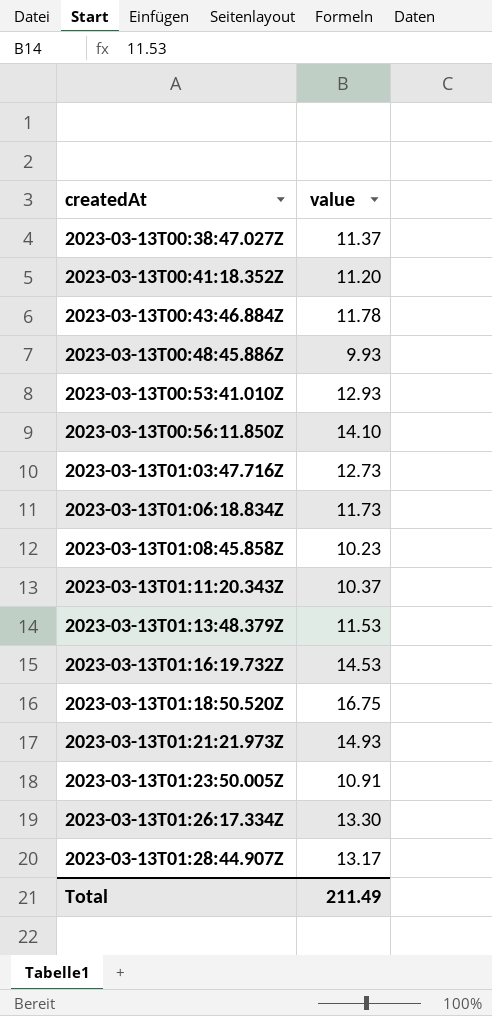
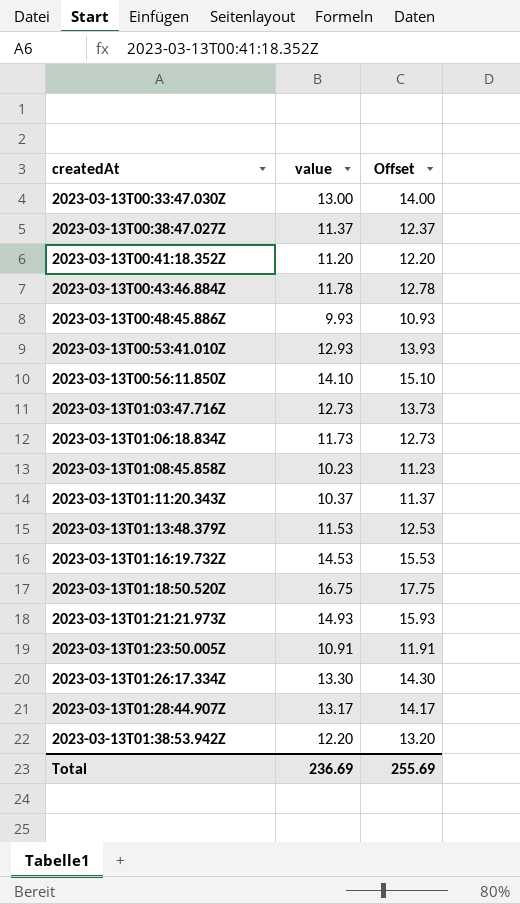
column Offset | formula: none -> [value] + 1
row 2023-03-13T00:33:47.030Z: none -> 13.00 | 14.00
row 2023-03-13T01:38:53.942Z: none -> 12.20 | 13.20
Total | value: 211.49 -> 236.69

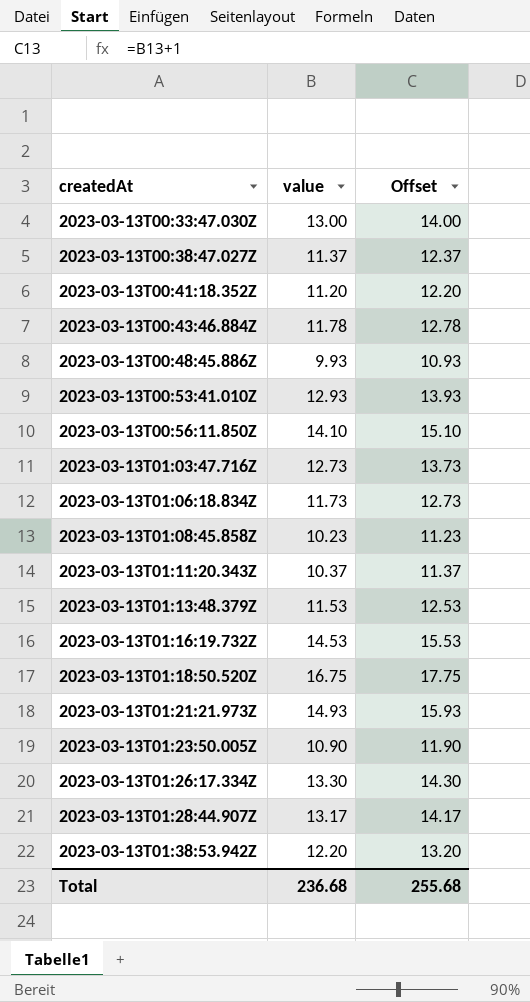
2023-03-13T01:23:50.005Z | value: 10.91 -> 10.90
2023-03-13T01:23:50.005Z | Offset: 11.91 -> 11.90
Total | value: 236.69 -> 236.68
Total | Offset: 255.69 -> 255.68

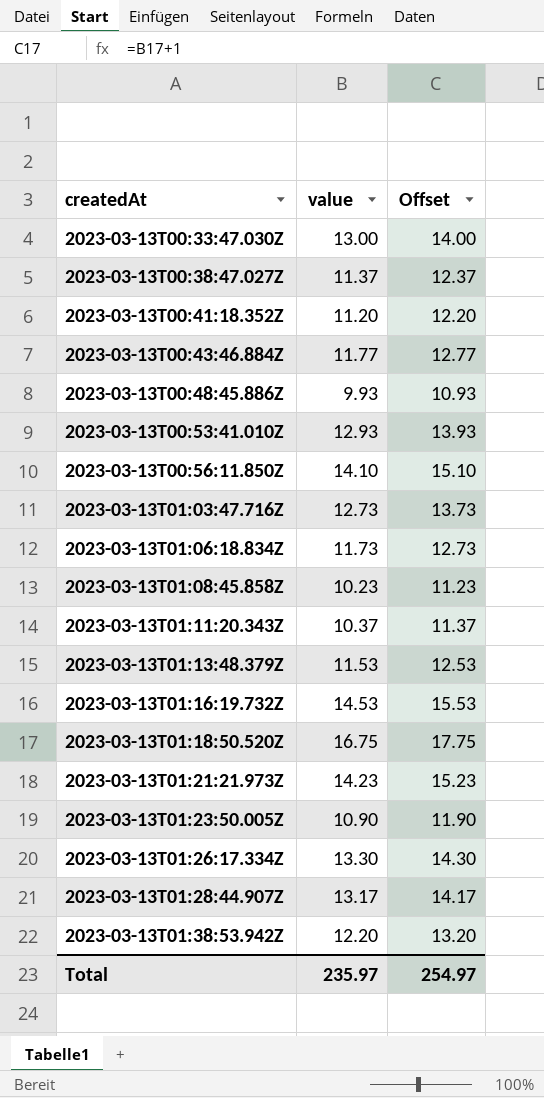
2023-03-13T00:43:46.884Z | value: 11.78 -> 11.77
2023-03-13T00:43:46.884Z | Offset: 12.78 -> 12.77
2023-03-13T01:21:21.973Z | value: 14.93 -> 14.23
2023-03-13T01:21:21.973Z | Offset: 15.93 -> 15.23
Total | value: 236.68 -> 235.97
Total | Offset: 255.68 -> 254.97

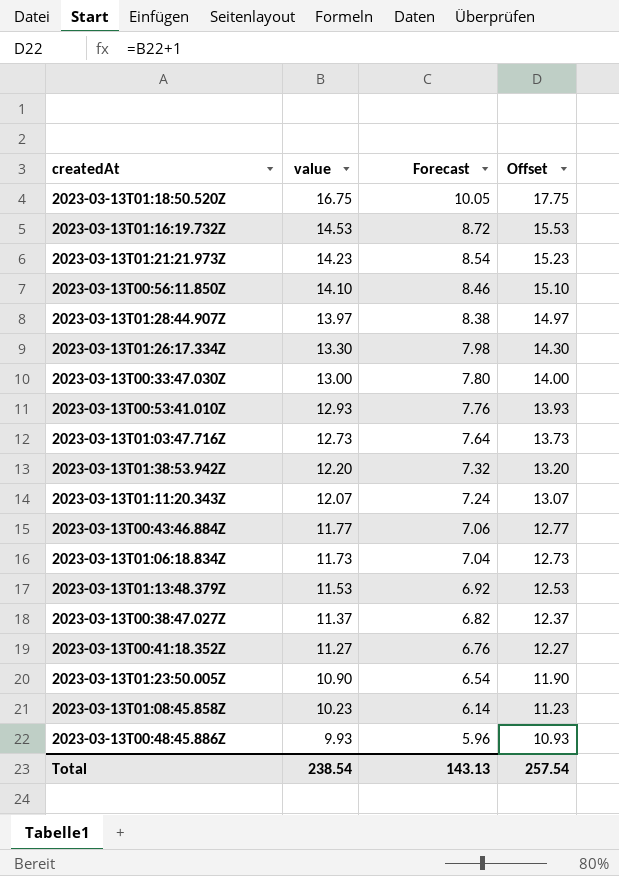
row order: createdAt ascending -> value descending
column Forecast | formula: none -> [value] * 0.6
2023-03-13T01:28:44.907Z | value: 13.17 -> 13.97
2023-03-13T01:28:44.907Z | Offset: 14.17 -> 14.97
2023-03-13T01:11:20.343Z | value: 10.37 -> 12.07
2023-03-13T01:11:20.343Z | Offset: 11.37 -> 13.07
2023-03-13T00:41:18.352Z | value: 11.20 -> 11.27
2023-03-13T00:41:18.352Z | Offset: 12.20 -> 12.27
Total | value: 235.97 -> 238.54
Total | Offset: 254.97 -> 257.54

